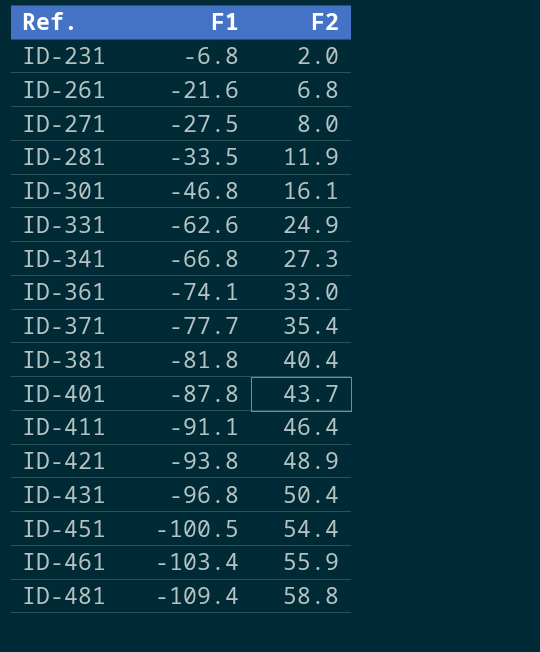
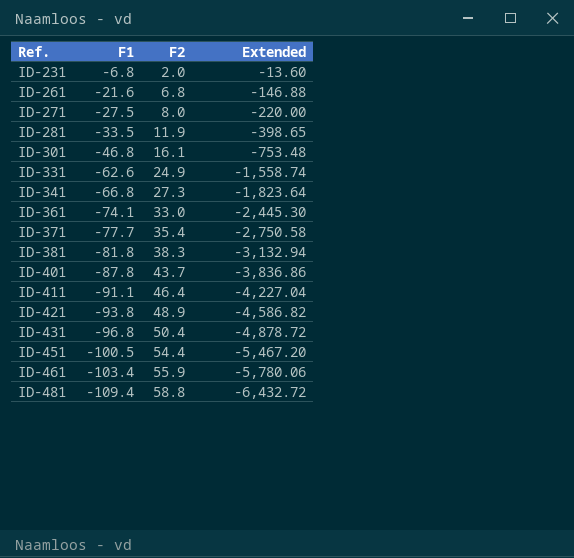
column Extended | formula: none -> [F1] * [F2]
ID-381 | F2: 40.4 -> 38.3

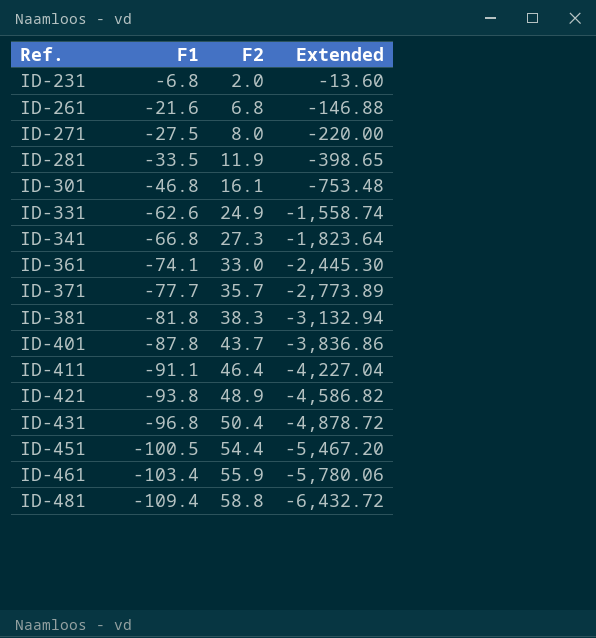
ID-371 | F2: 35.4 -> 35.7
ID-371 | Extended: -2,750.58 -> -2,773.89

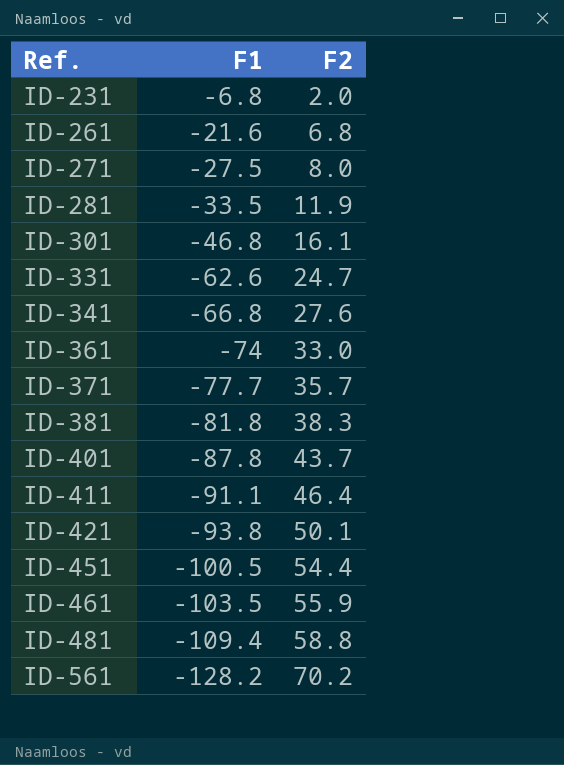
column Extended | formula: [F1] * [F2] -> none
row ID-431: -96.8 | 50.4 | -4,878.72 -> none
ID-331 | F2: 24.9 -> 24.7
ID-341 | F2: 27.3 -> 27.6
ID-361 | F1: -74.1 -> -74
ID-421 | F2: 48.9 -> 50.1
ID-461 | F1: -103.4 -> -103.5
row ID-561: none -> -128.2 | 70.2

